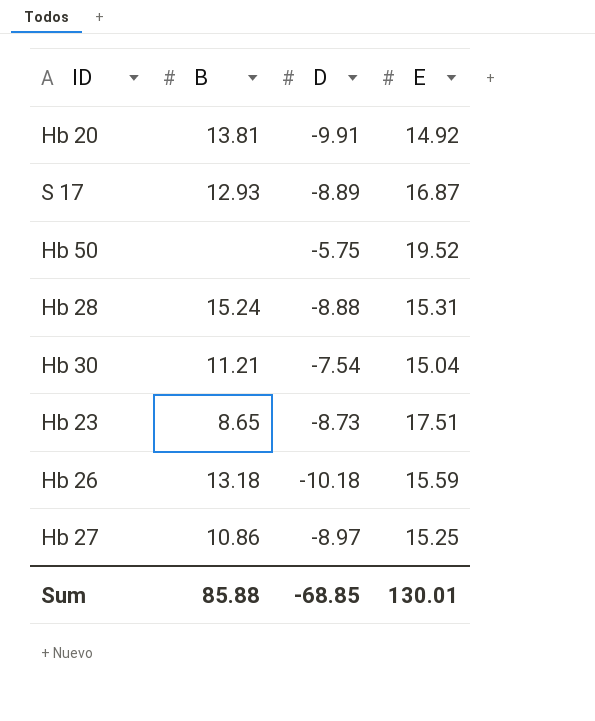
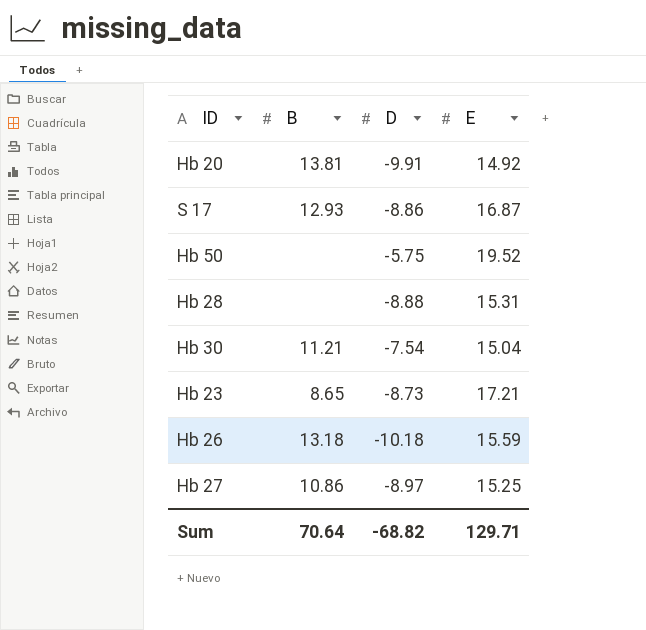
S 17 | D: -8.89 -> -8.86
Hb 28 | B: 15.24 -> none
Hb 23 | E: 17.51 -> 17.21
Sum | B: 85.88 -> 70.64
Sum | D: -68.85 -> -68.82
Sum | E: 130.01 -> 129.71

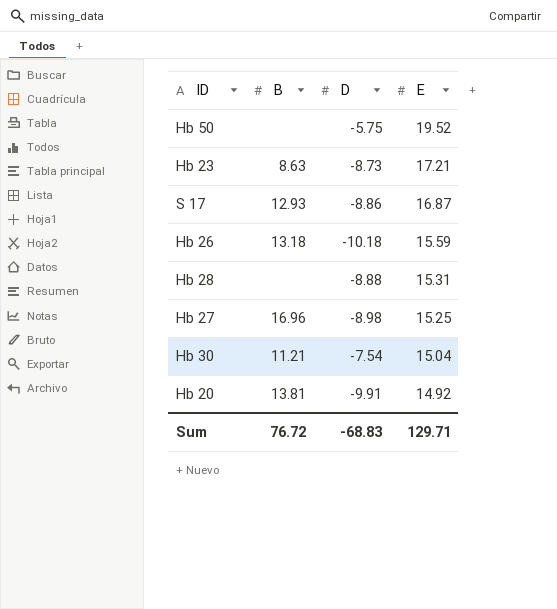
row order: none -> E descending
Hb 23 | B: 8.65 -> 8.63
Hb 27 | B: 10.86 -> 16.96
Hb 27 | D: -8.97 -> -8.98
Sum | B: 70.64 -> 76.72
Sum | D: -68.82 -> -68.83

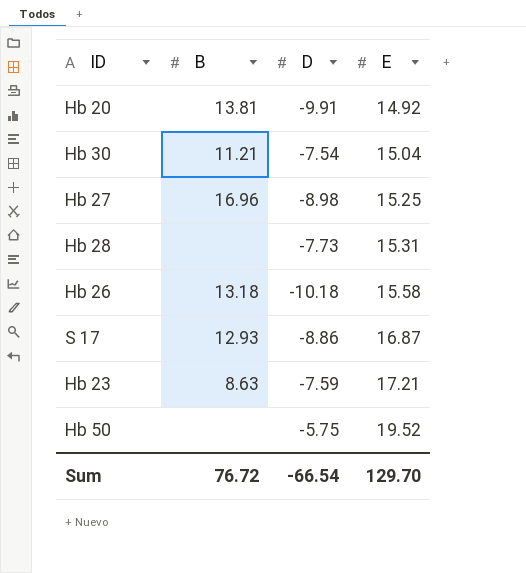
row order: E descending -> E ascending
Hb 28 | D: -8.88 -> -7.73
Hb 26 | E: 15.59 -> 15.58
Hb 23 | D: -8.73 -> -7.59
Sum | D: -68.83 -> -66.54
Sum | E: 129.71 -> 129.70

